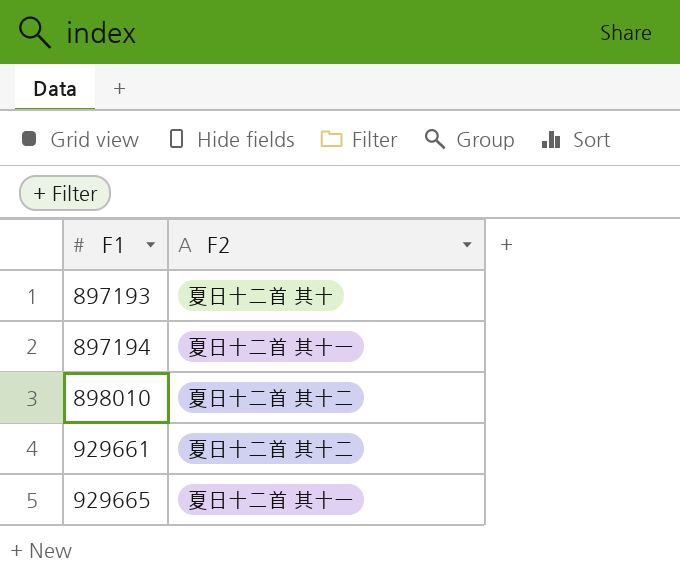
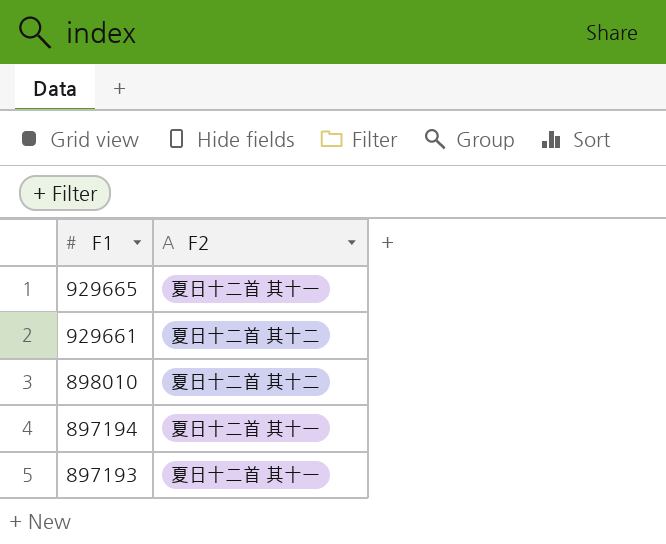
row order: F1 ascending -> F1 descending
897193 | F2: 夏日十二首 其十 -> 夏日十二首 其十一

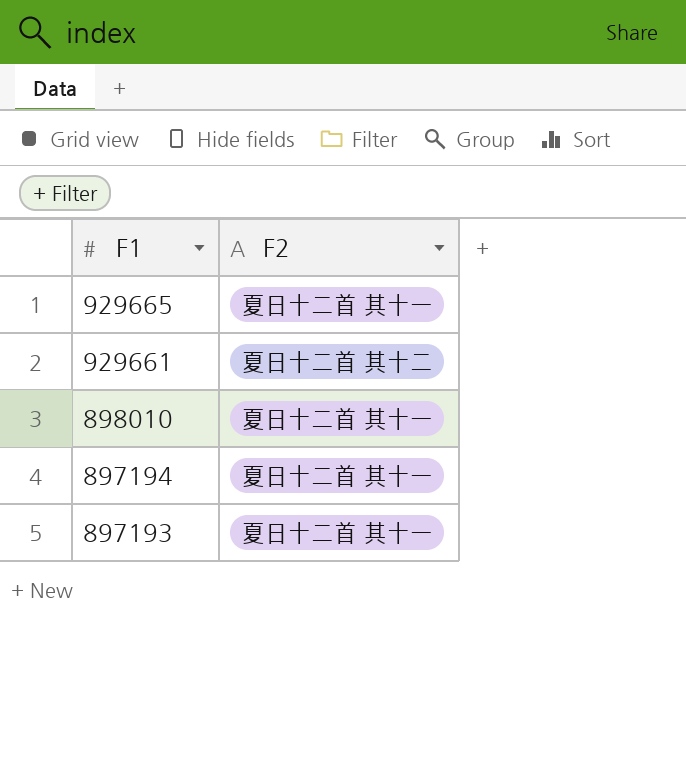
898010 | F2: 夏日十二首 其十二 -> 夏日十二首 其十一

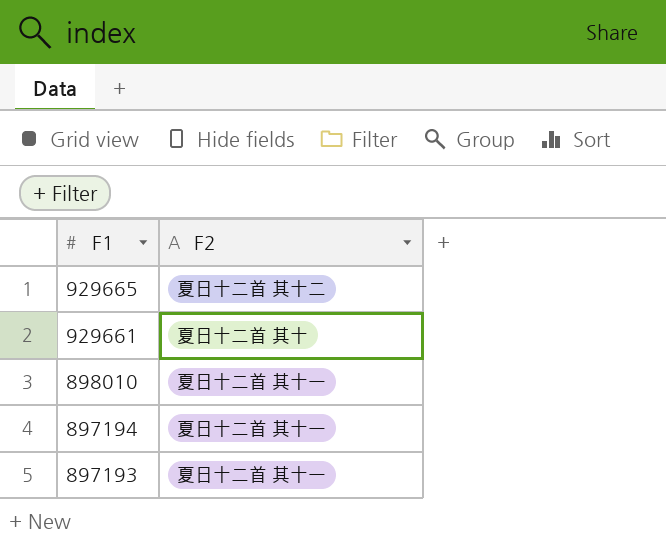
929665 | F2: 夏日十二首 其十一 -> 夏日十二首 其十二
929661 | F2: 夏日十二首 其十二 -> 夏日十二首 其十

